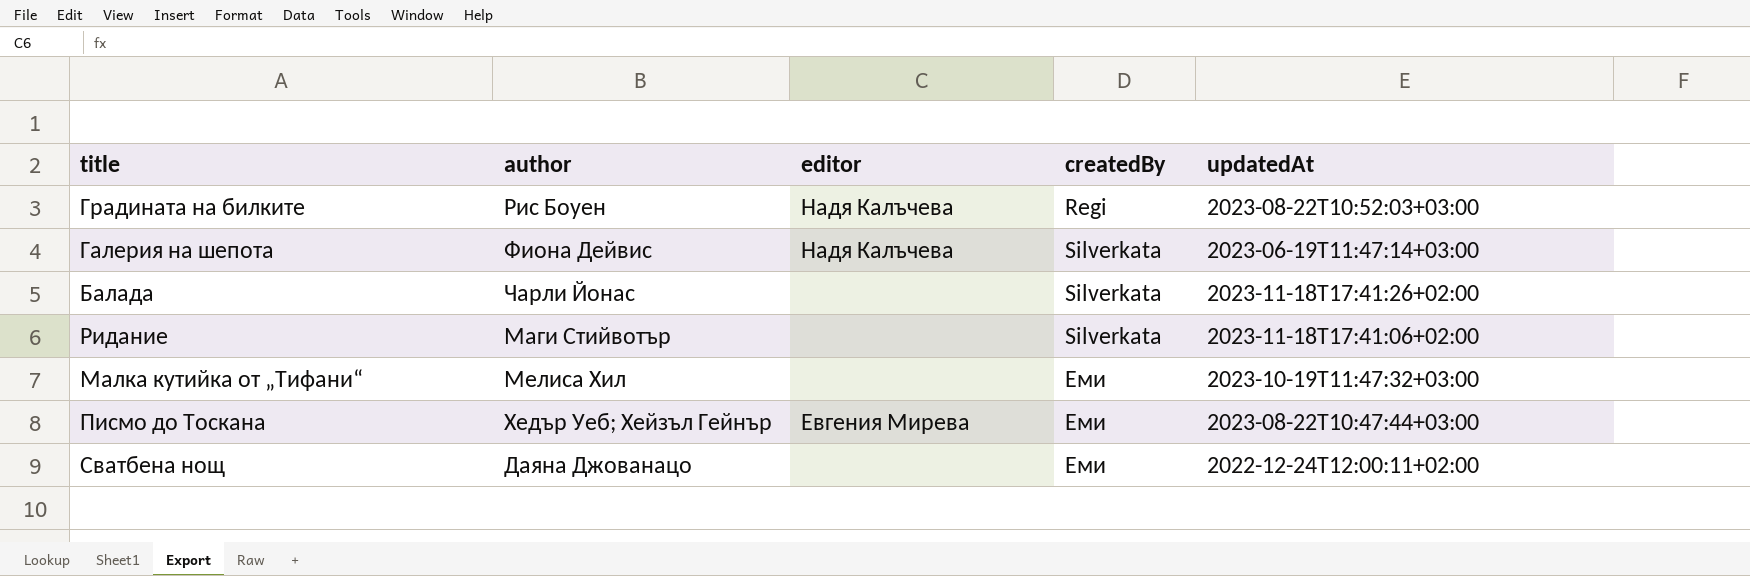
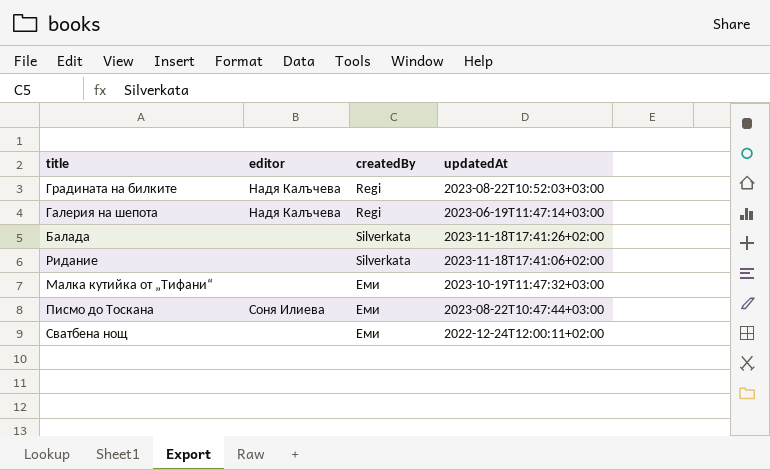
column author | position: 2 -> none
Галерия на шепота | createdBy: Silverkata -> Regi
Писмо до Тоскана | editor: Евгения Мирева -> Соня Илиева

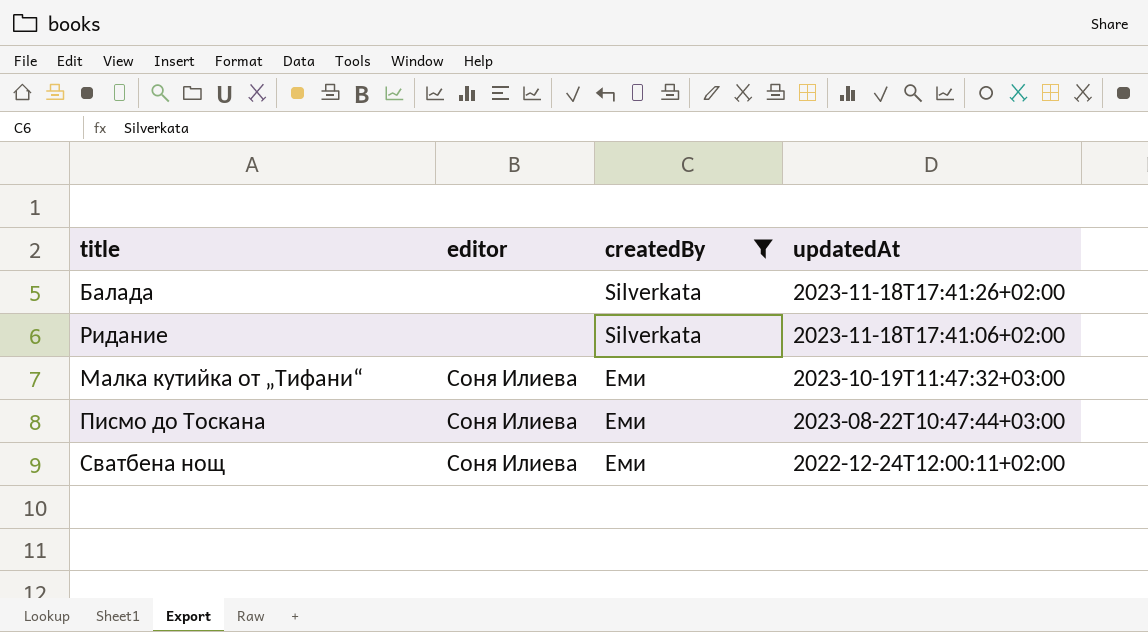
filter: none -> createdBy != Regi
Малка кутийка от „Тифани“ | editor: none -> Соня Илиева
Сватбена нощ | editor: none -> Соня Илиева

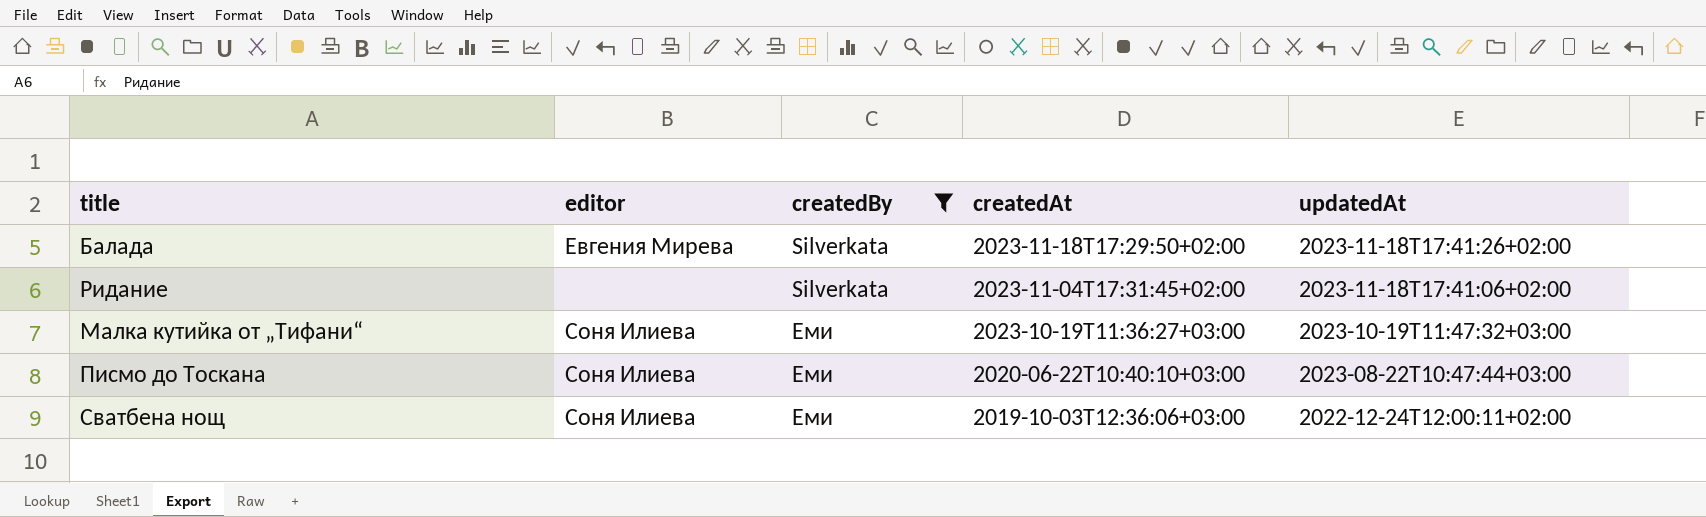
column createdAt | position: none -> 4
Балада | editor: none -> Евгения Мирева

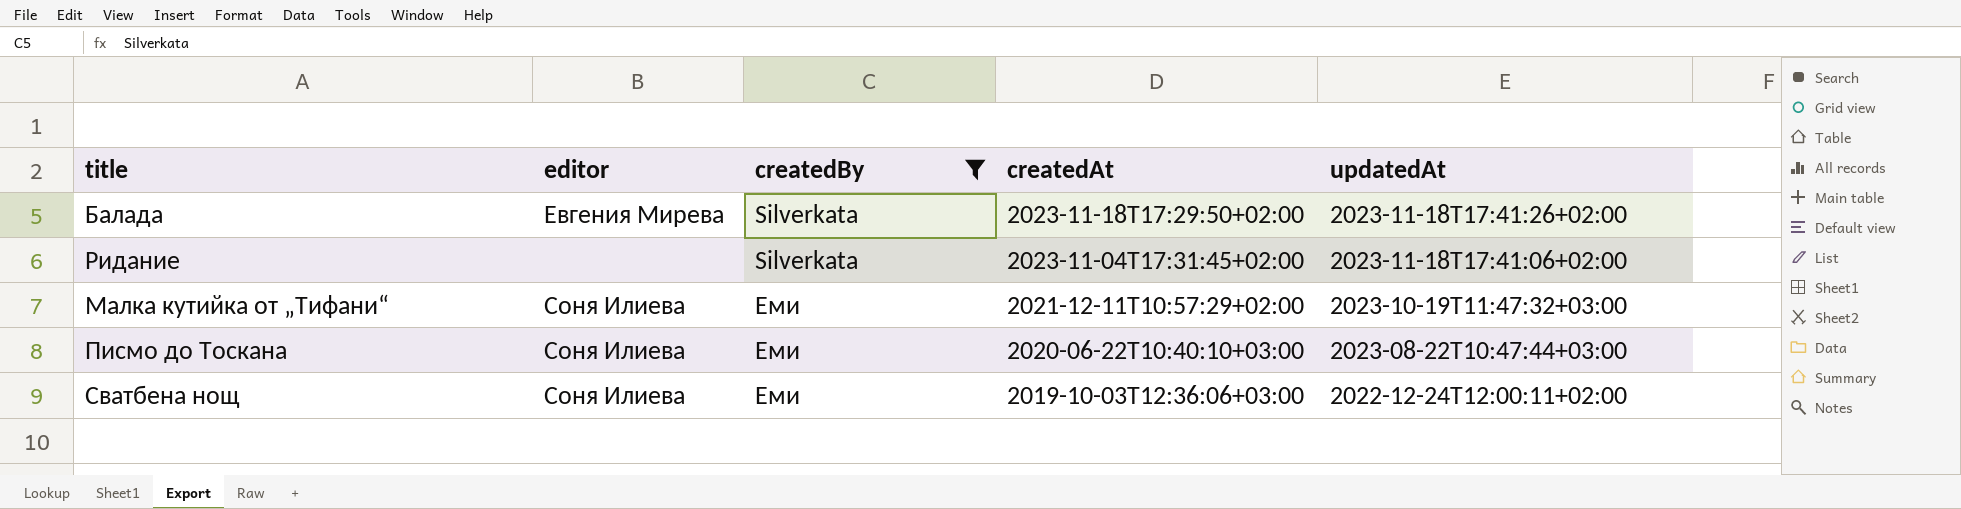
Малка кутийка от „Тифани“ | createdAt: 2023-10-19T11:36:27+03:00 -> 2021-12-11T10:57:29+02:00

